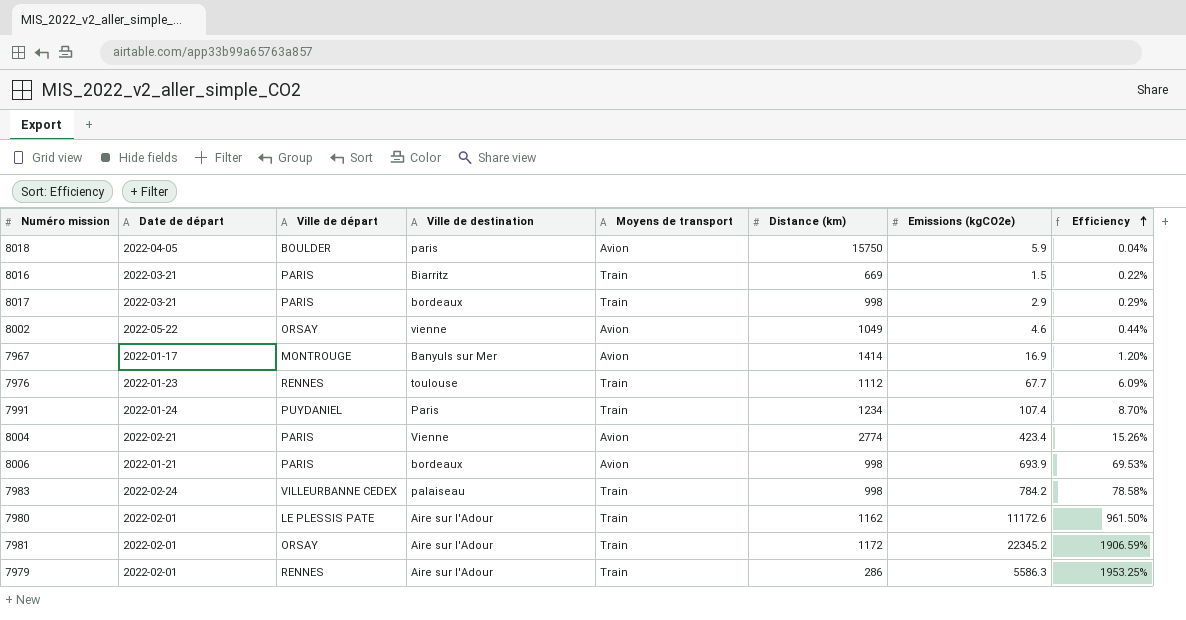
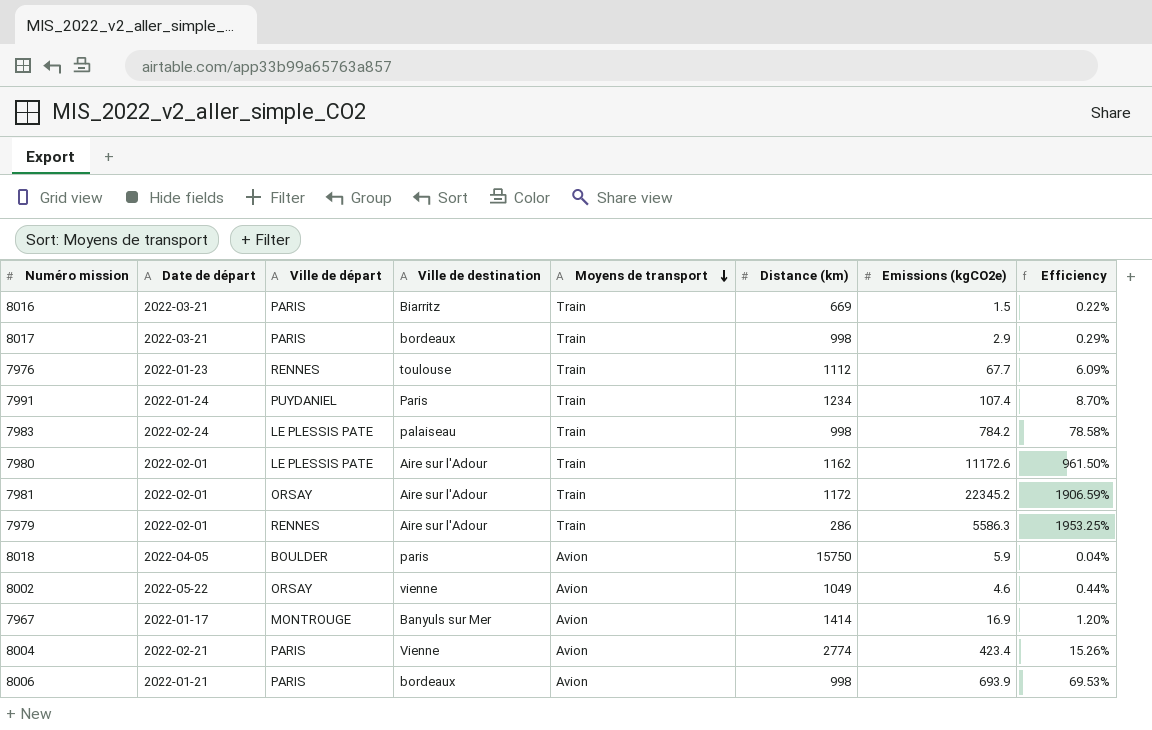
row order: Efficiency ascending -> Moyens de transport descending
7983 | Ville de départ: VILLEURBANNE CEDEX -> LE PLESSIS PATE

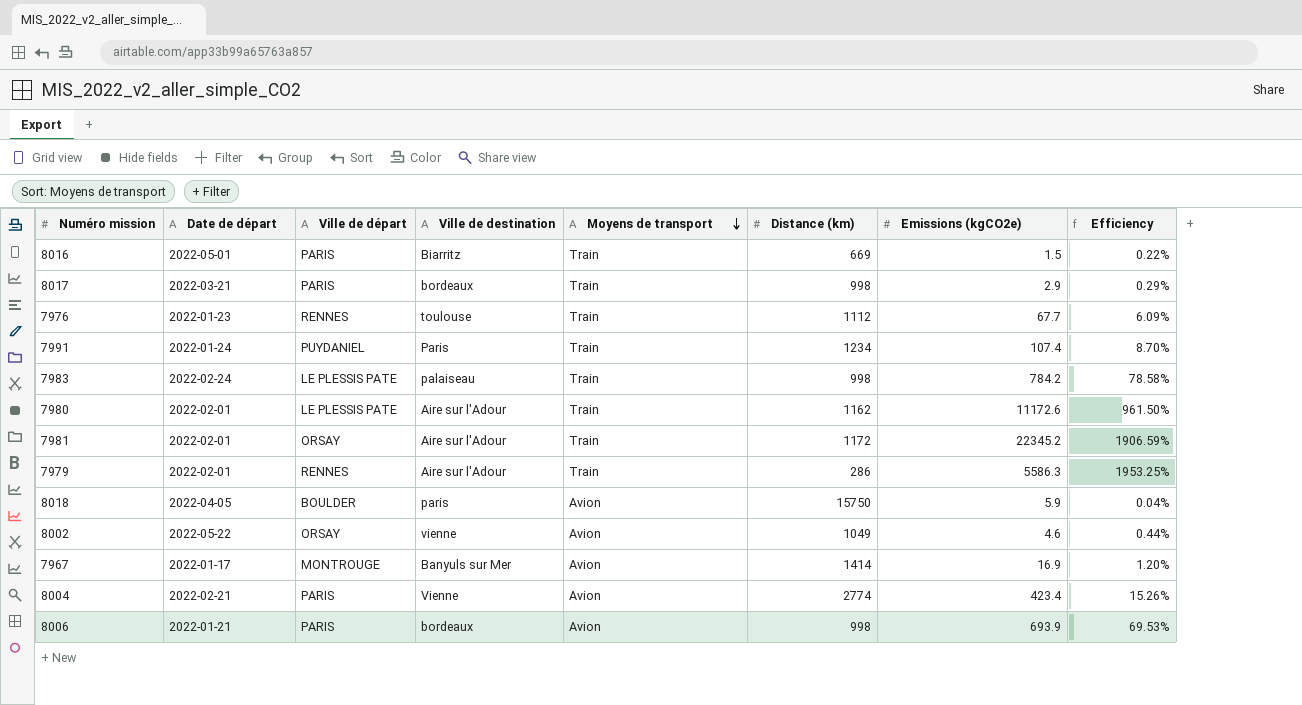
8016 | Date de départ: 2022-03-21 -> 2022-05-01

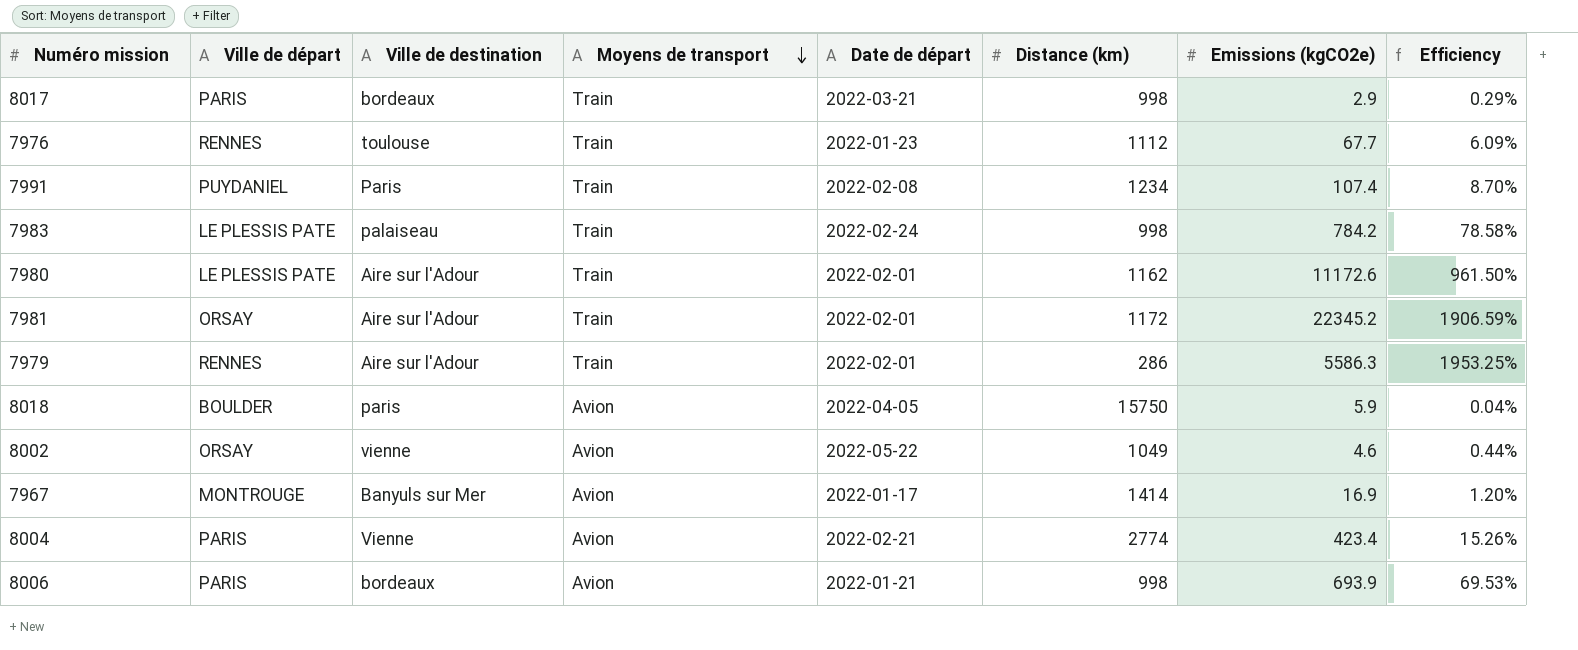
column Date de départ | position: 2 -> 5
row 8016: 2022-05-01 | PARIS | Biarritz | Train | 669 | 1.5 | 0.22% -> none
7991 | Date de départ: 2022-01-24 -> 2022-02-08

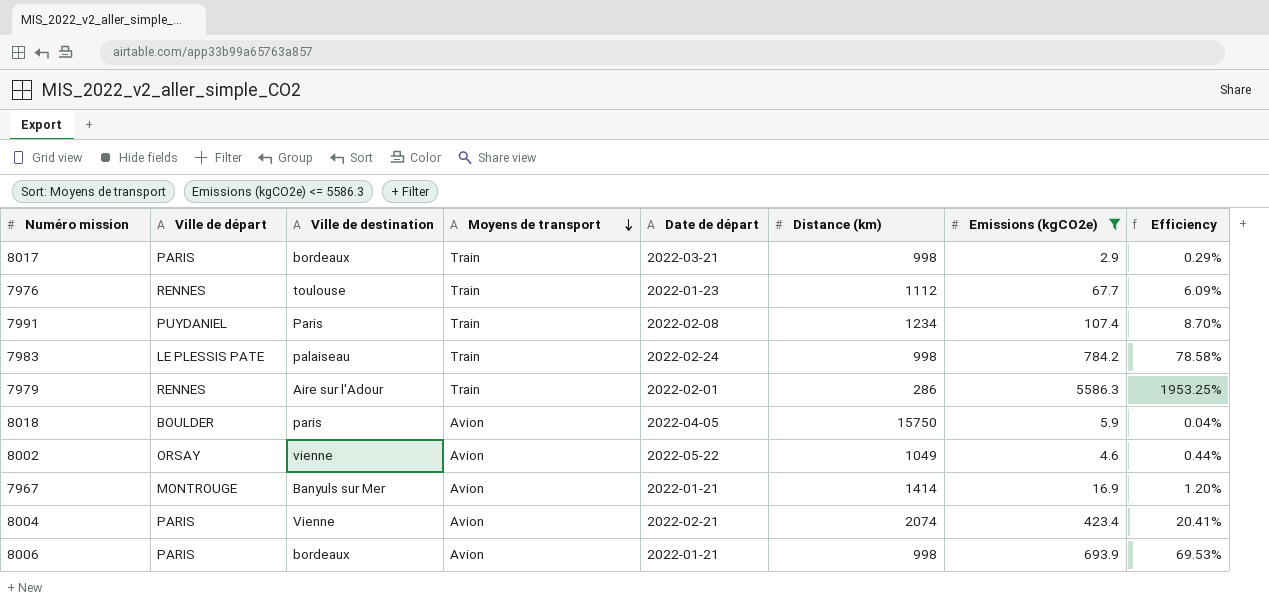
filter: none -> Emissions (kgCO2e) <= 5586.3
7967 | Date de départ: 2022-01-17 -> 2022-01-21
8004 | Distance (km): 2774 -> 2074
8004 | Efficiency: 15.26% -> 20.41%

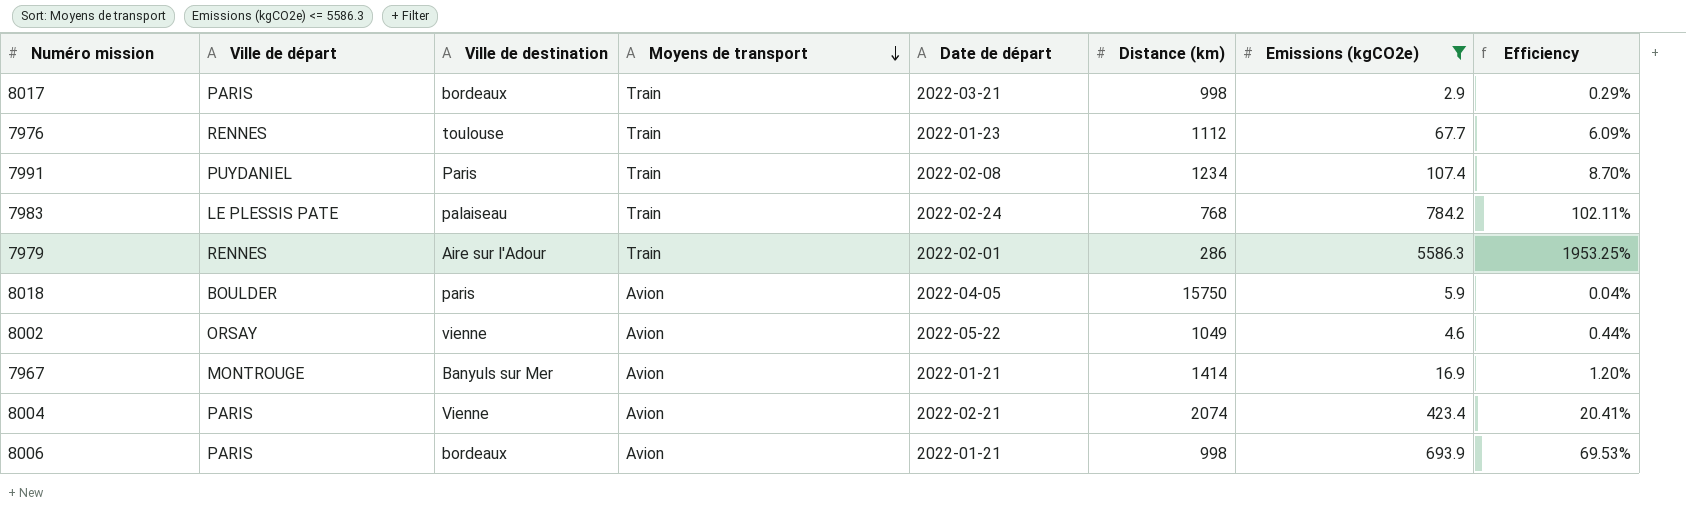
7983 | Distance (km): 998 -> 768
7983 | Efficiency: 78.58% -> 102.11%

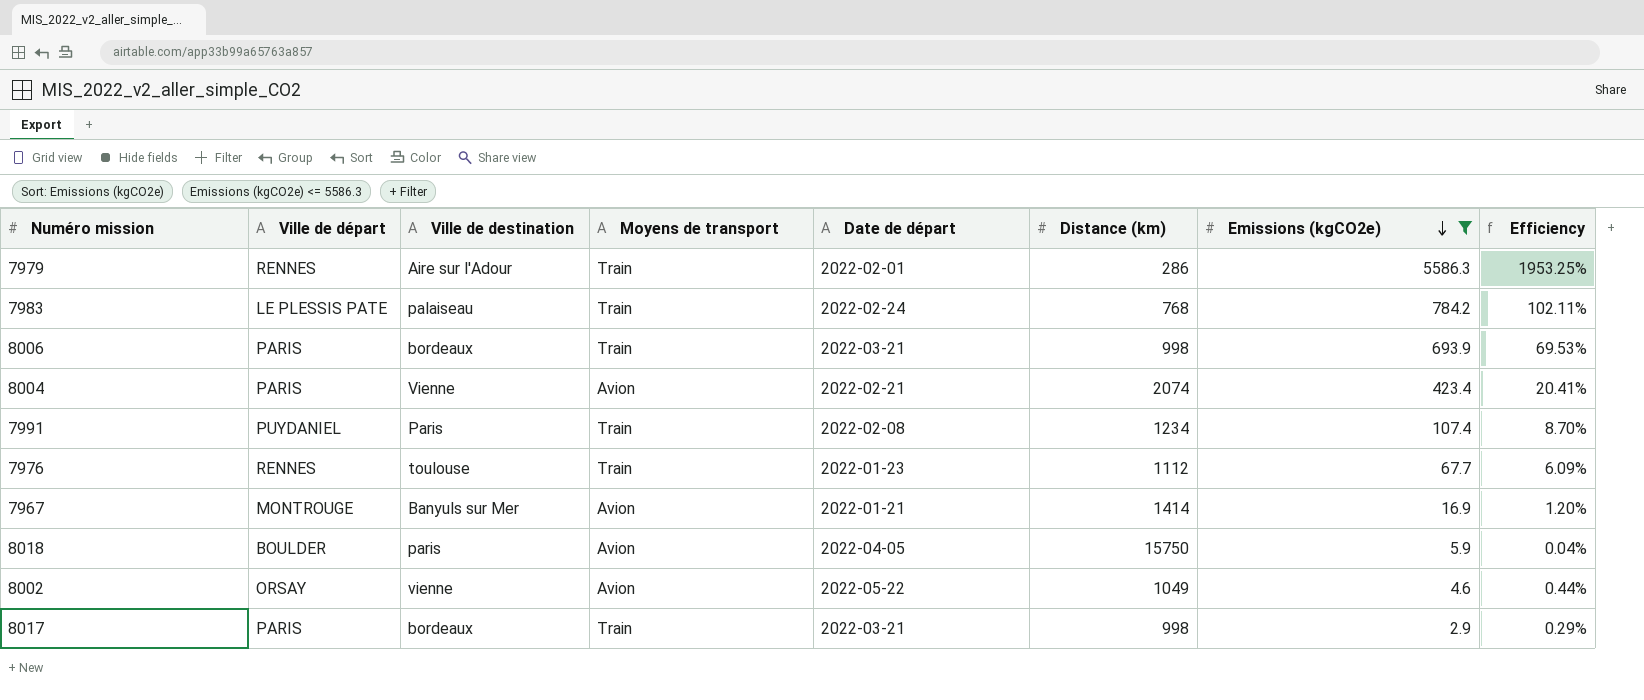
row order: Moyens de transport descending -> Emissions (kgCO2e) descending
8006 | Moyens de transport: Avion -> Train
8006 | Date de départ: 2022-01-21 -> 2022-03-21

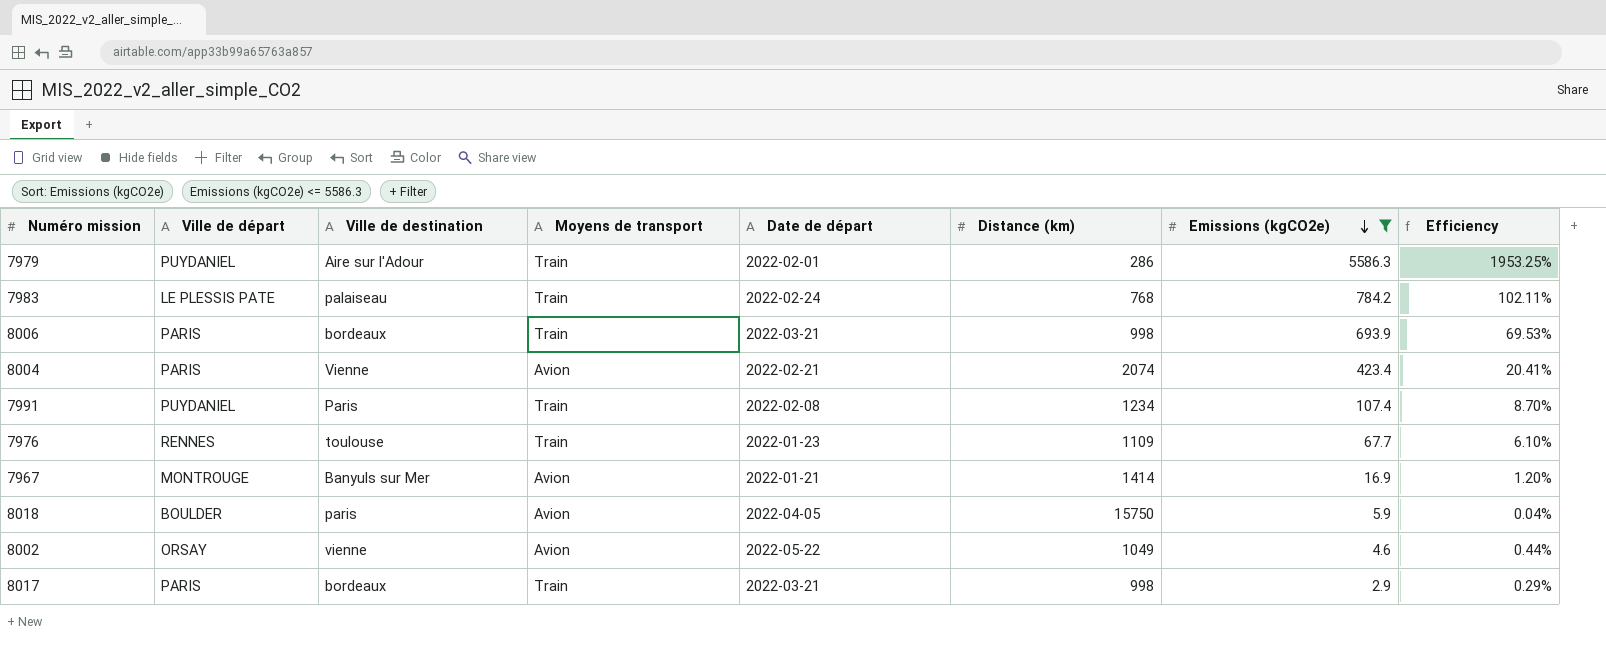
7979 | Ville de départ: RENNES -> PUYDANIEL
7976 | Distance (km): 1112 -> 1109
7976 | Efficiency: 6.09% -> 6.10%

